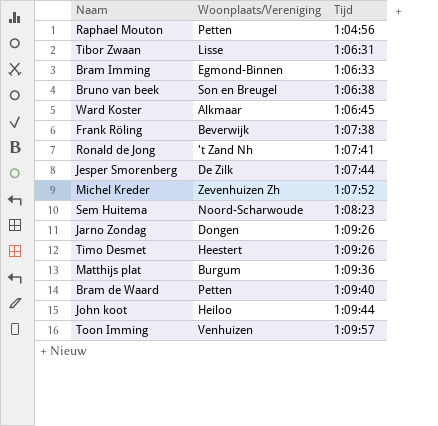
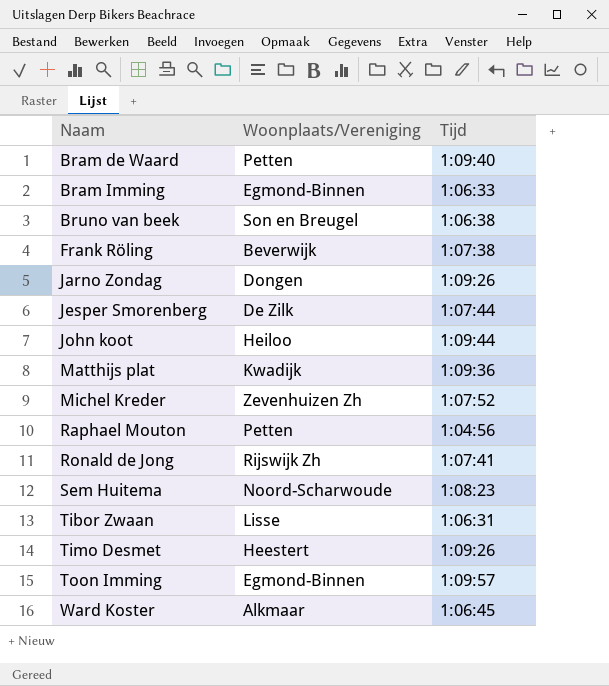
row order: Tijd ascending -> Naam ascending
Matthijs plat | Woonplaats/Vereniging: Burgum -> Kwadijk
Ronald de Jong | Woonplaats/Vereniging: 't Zand Nh -> Rijswijk Zh
Toon Imming | Woonplaats/Vereniging: Venhuizen -> Egmond-Binnen

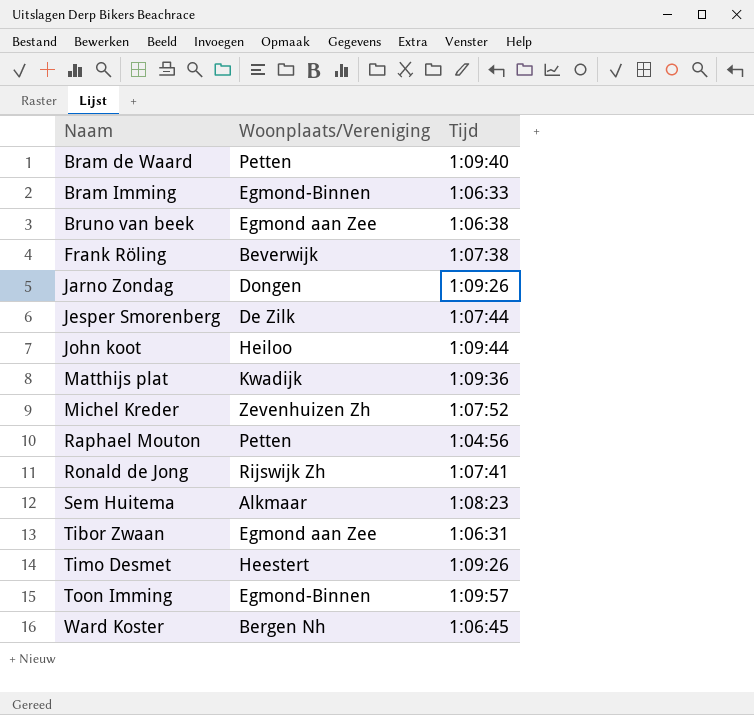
Bruno van beek | Woonplaats/Vereniging: Son en Breugel -> Egmond aan Zee
Sem Huitema | Woonplaats/Vereniging: Noord-Scharwoude -> Alkmaar
Tibor Zwaan | Woonplaats/Vereniging: Lisse -> Egmond aan Zee
Ward Koster | Woonplaats/Vereniging: Alkmaar -> Bergen Nh

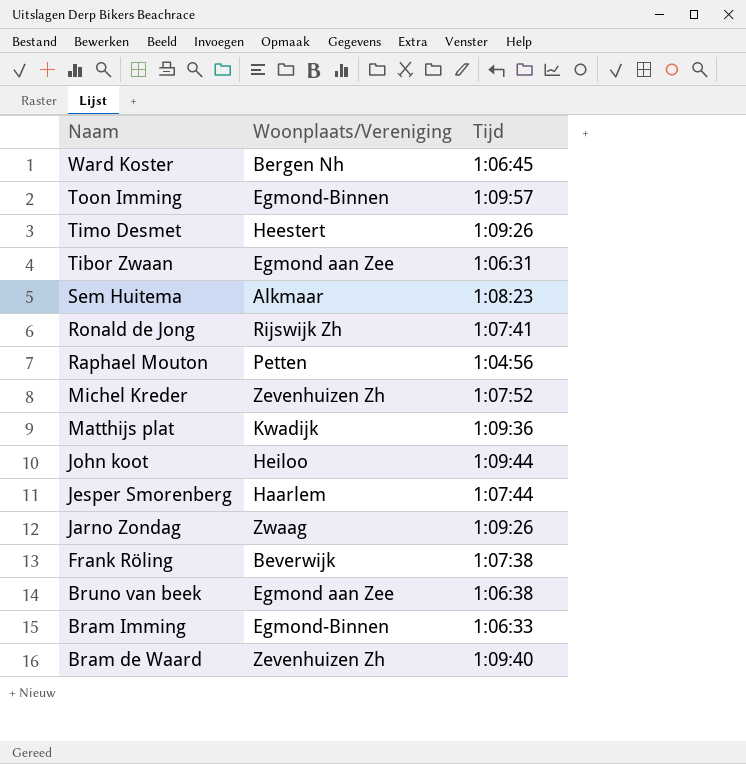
row order: Naam ascending -> Naam descending
Jesper Smorenberg | Woonplaats/Vereniging: De Zilk -> Haarlem
Jarno Zondag | Woonplaats/Vereniging: Dongen -> Zwaag
Bram de Waard | Woonplaats/Vereniging: Petten -> Zevenhuizen Zh

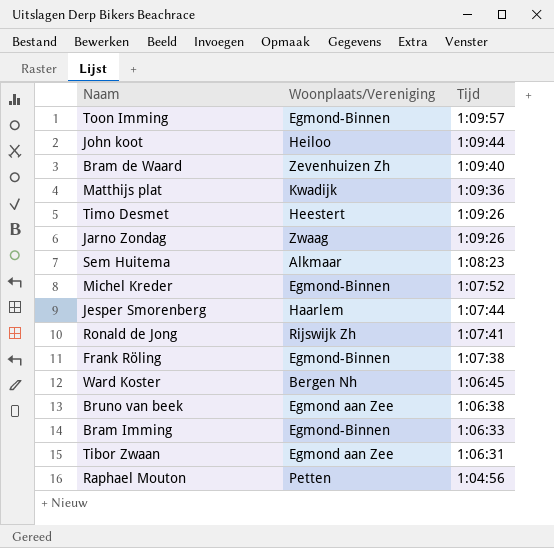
row order: Naam descending -> Tijd descending
Michel Kreder | Woonplaats/Vereniging: Zevenhuizen Zh -> Egmond-Binnen
Frank Röling | Woonplaats/Vereniging: Beverwijk -> Egmond-Binnen

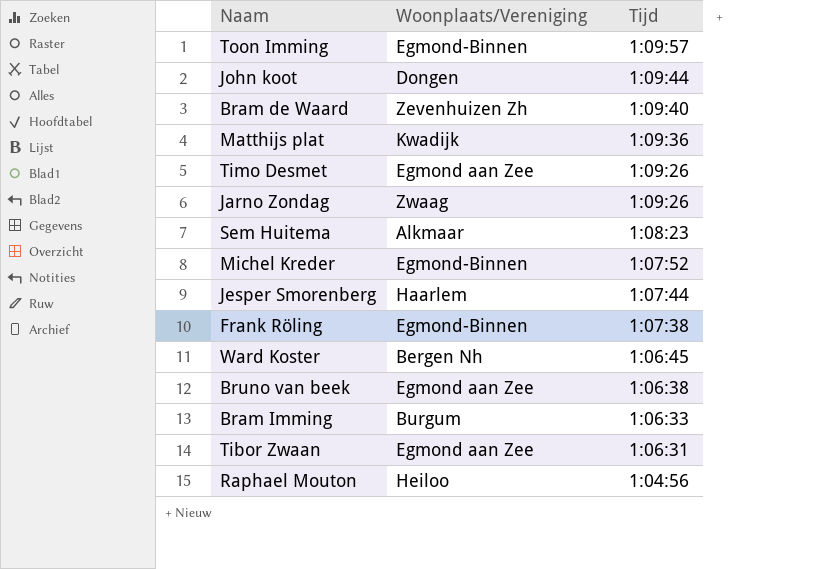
row Ronald de Jong: Rijswijk Zh | 1:07:41 -> none
John koot | Woonplaats/Vereniging: Heiloo -> Dongen
Timo Desmet | Woonplaats/Vereniging: Heestert -> Egmond aan Zee
Bram Imming | Woonplaats/Vereniging: Egmond-Binnen -> Burgum
Raphael Mouton | Woonplaats/Vereniging: Petten -> Heiloo

